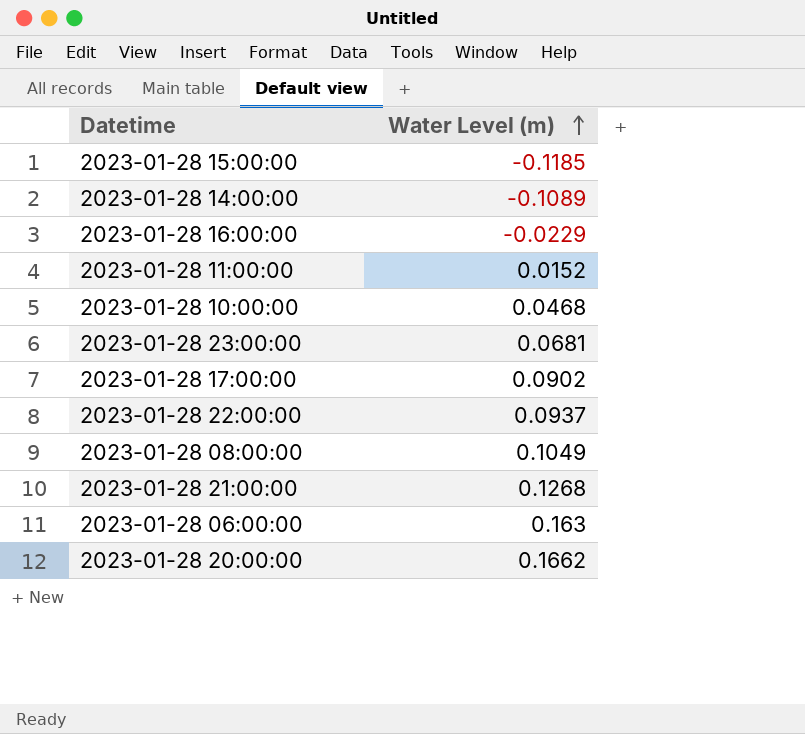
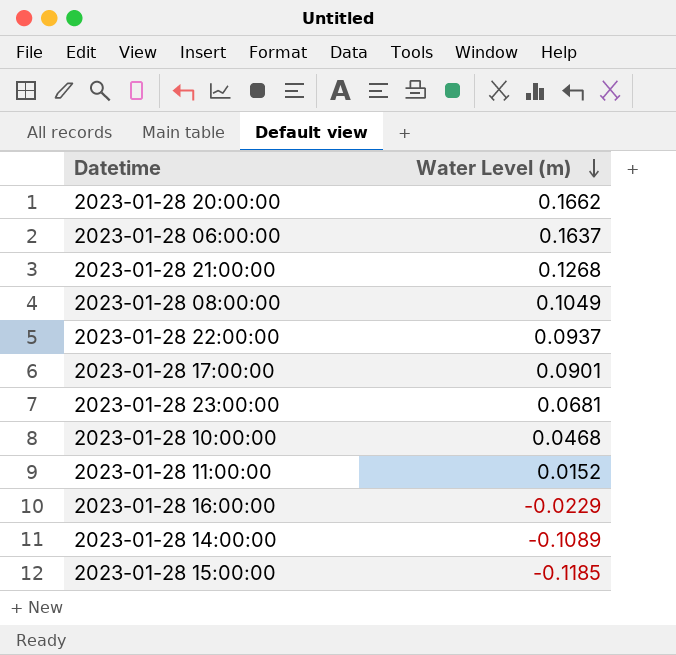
row order: Water Level (m) ascending -> Water Level (m) descending
2023-01-28 06:00:00 | Water Level (m): 0.163 -> 0.1637
2023-01-28 17:00:00 | Water Level (m): 0.0902 -> 0.0901

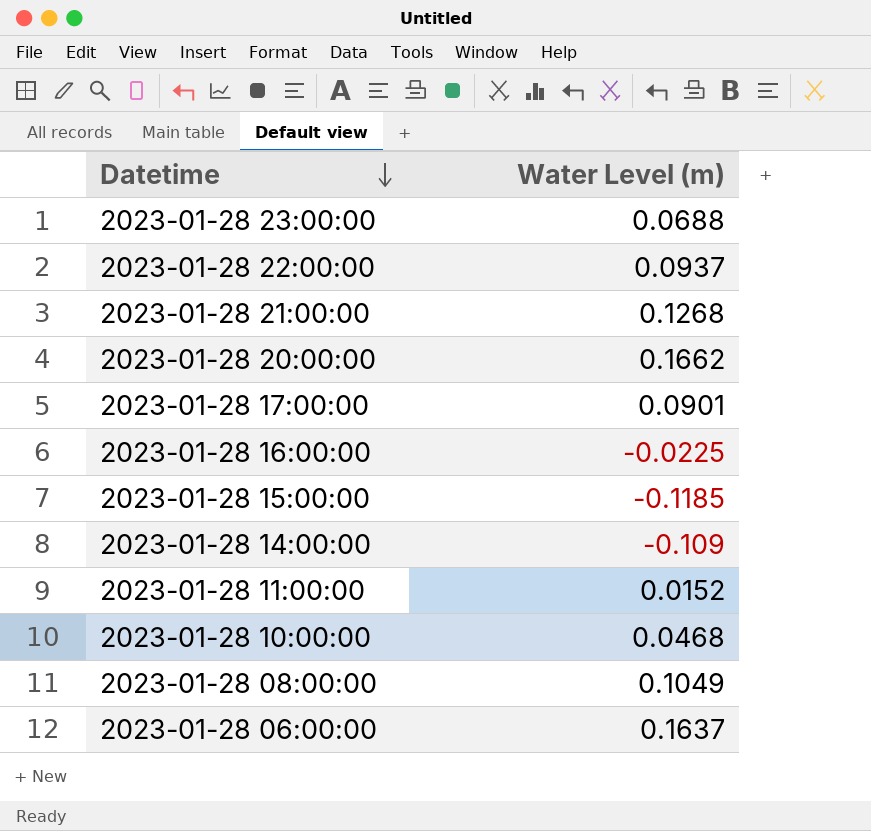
row order: Water Level (m) descending -> Datetime descending
2023-01-28 23:00:00 | Water Level (m): 0.0681 -> 0.0688
2023-01-28 16:00:00 | Water Level (m): -0.0229 -> -0.0225
2023-01-28 14:00:00 | Water Level (m): -0.1089 -> -0.109

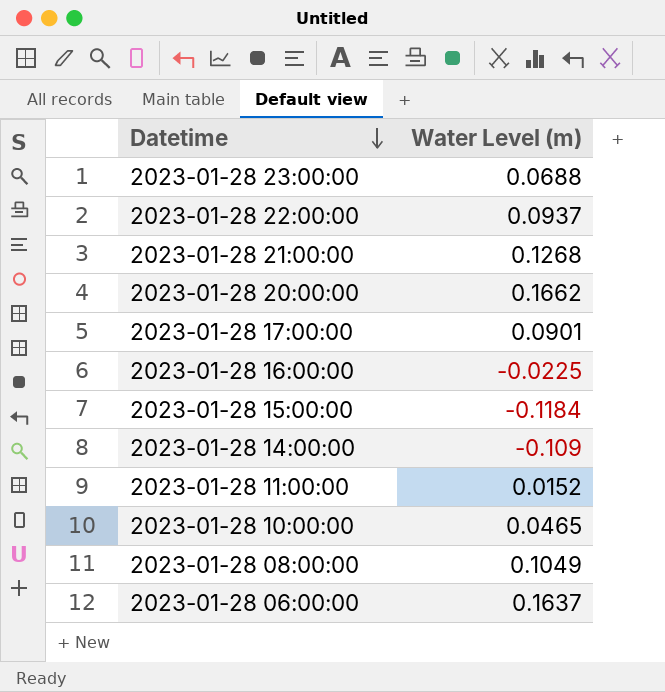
2023-01-28 15:00:00 | Water Level (m): -0.1185 -> -0.1184
2023-01-28 10:00:00 | Water Level (m): 0.0468 -> 0.0465

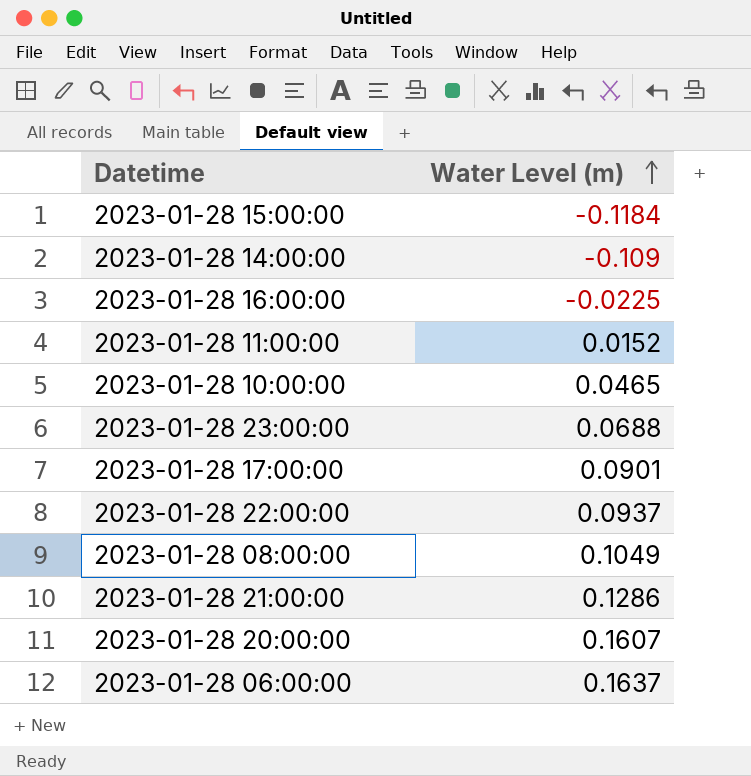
row order: Datetime descending -> Water Level (m) ascending
2023-01-28 21:00:00 | Water Level (m): 0.1268 -> 0.1286
2023-01-28 20:00:00 | Water Level (m): 0.1662 -> 0.1607

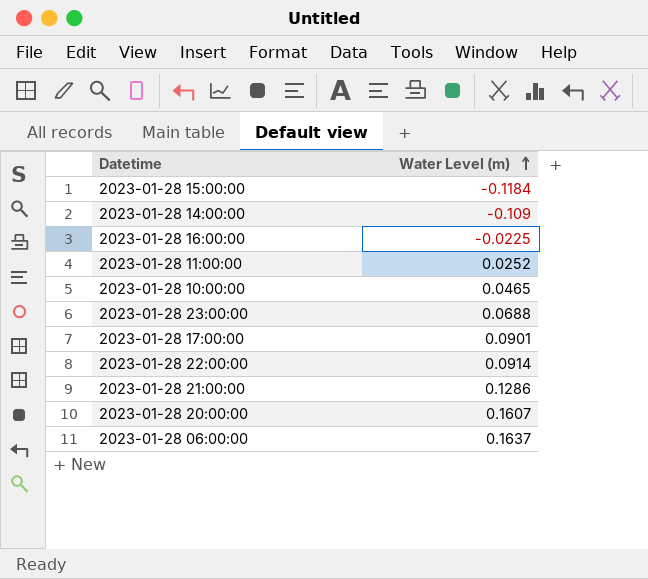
row 2023-01-28 08:00:00: 0.1049 -> none
2023-01-28 11:00:00 | Water Level (m): 0.0152 -> 0.0252
2023-01-28 22:00:00 | Water Level (m): 0.0937 -> 0.0914

